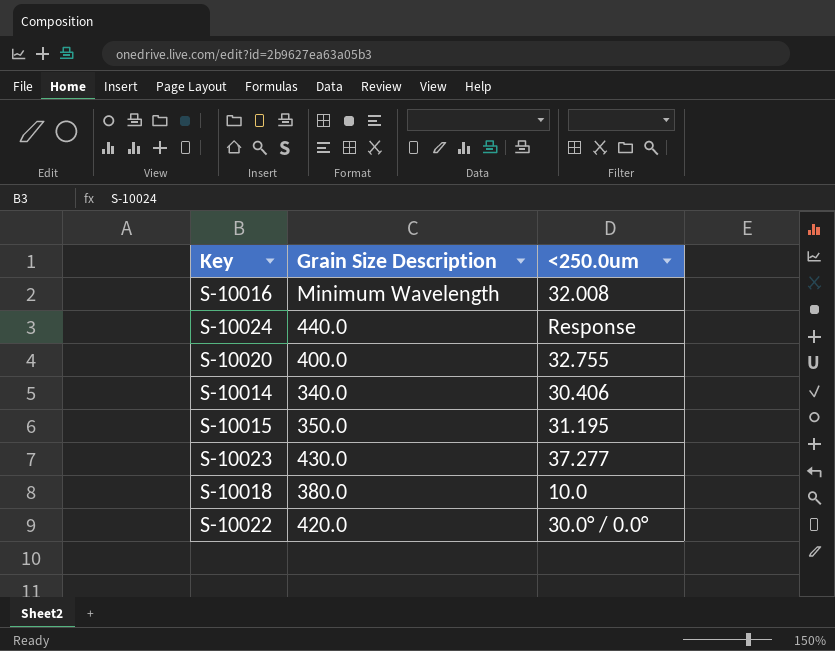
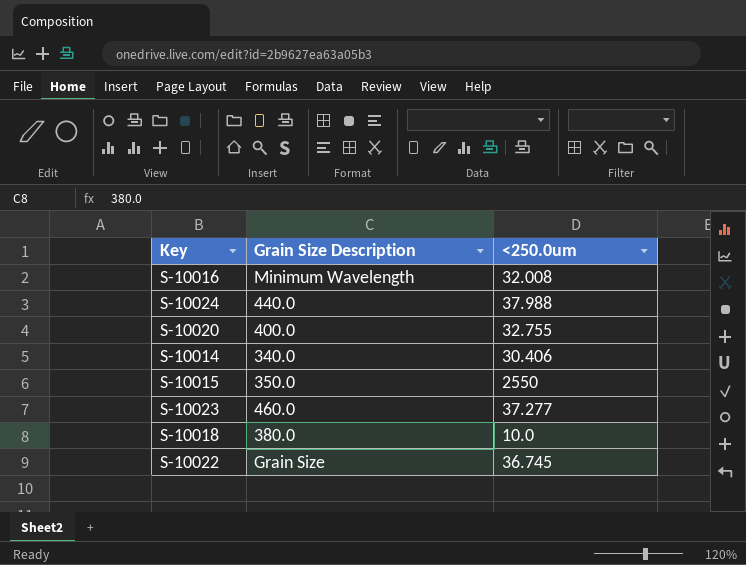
S-10024 | <250.0um: Response -> 37.988
S-10015 | <250.0um: 31.195 -> 2550
S-10023 | Grain Size Description: 430.0 -> 460.0
S-10022 | Grain Size Description: 420.0 -> Grain Size
S-10022 | <250.0um: 30.0° / 0.0° -> 36.745

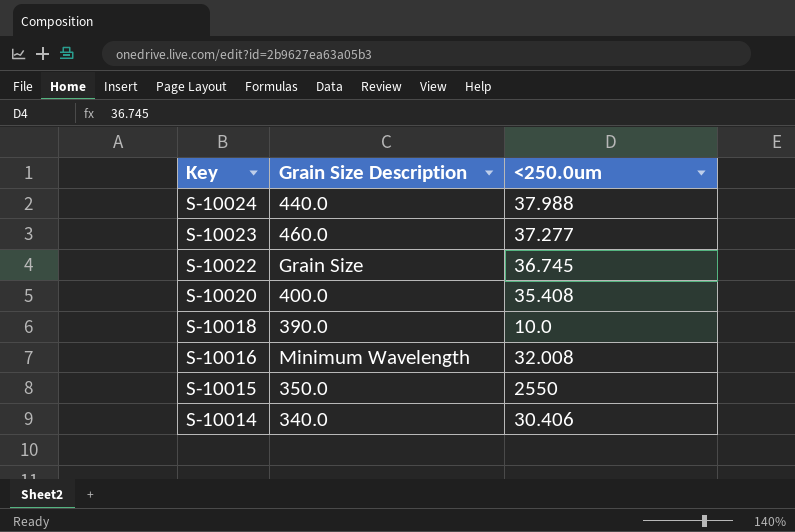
row order: none -> Key descending
S-10020 | <250.0um: 32.755 -> 35.408
S-10018 | Grain Size Description: 380.0 -> 390.0

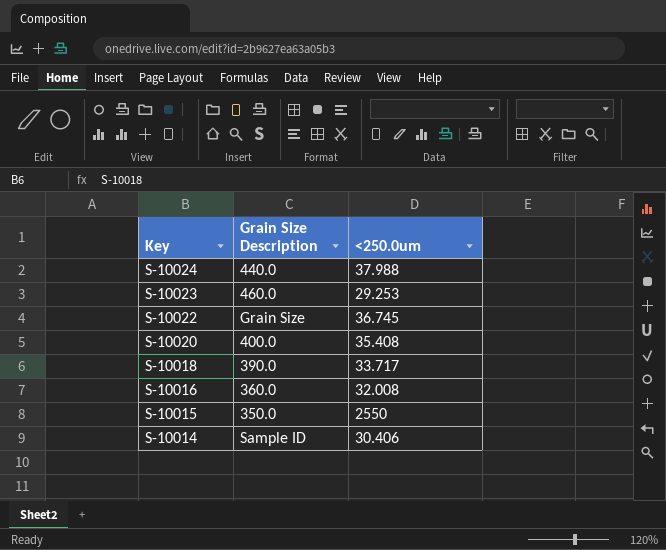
S-10023 | <250.0um: 37.277 -> 29.253
S-10018 | <250.0um: 10.0 -> 33.717
S-10016 | Grain Size Description: Minimum Wavelength -> 360.0
S-10014 | Grain Size Description: 340.0 -> Sample ID

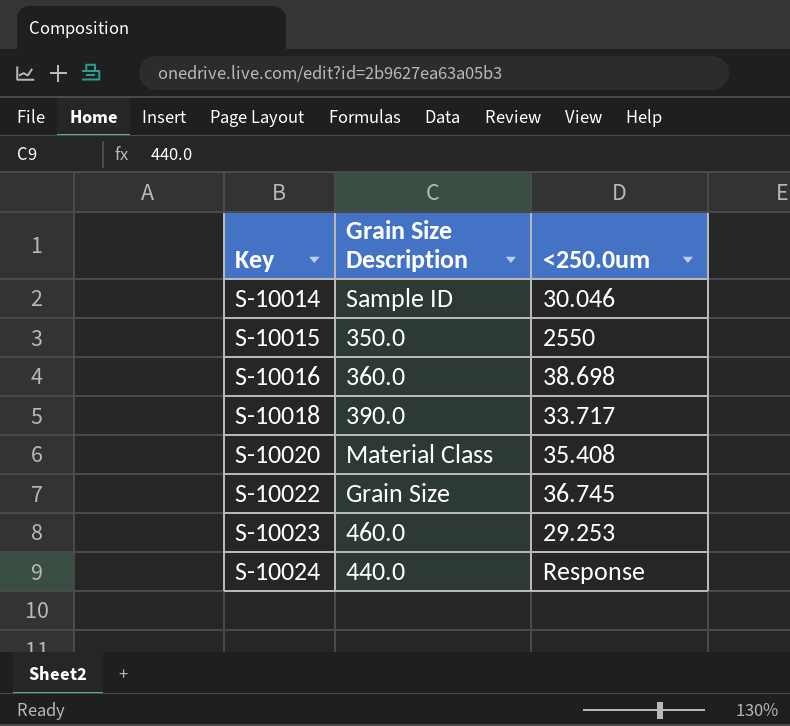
row order: Key descending -> Key ascending
S-10014 | <250.0um: 30.406 -> 30.046
S-10016 | <250.0um: 32.008 -> 38.698
S-10020 | Grain Size Description: 400.0 -> Material Class
S-10024 | <250.0um: 37.988 -> Response

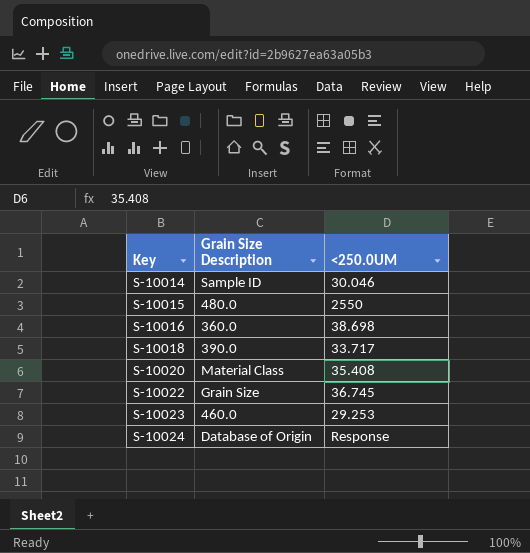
column name: <250.0um -> <250.0UM
S-10015 | Grain Size Description: 350.0 -> 480.0
S-10024 | Grain Size Description: 440.0 -> Database of Origin

